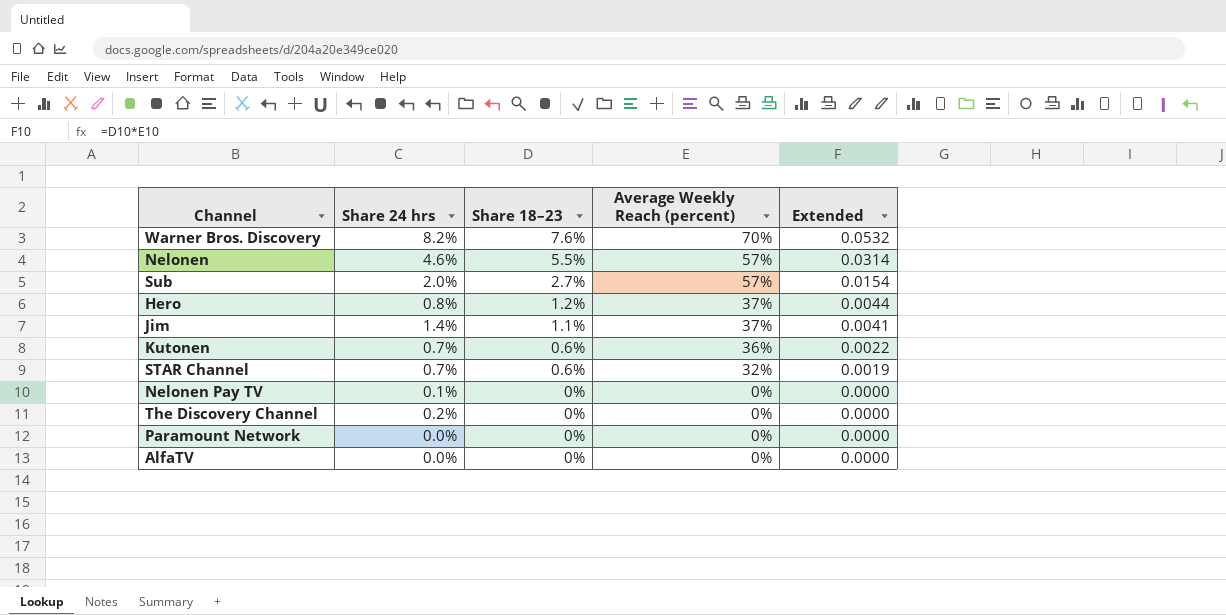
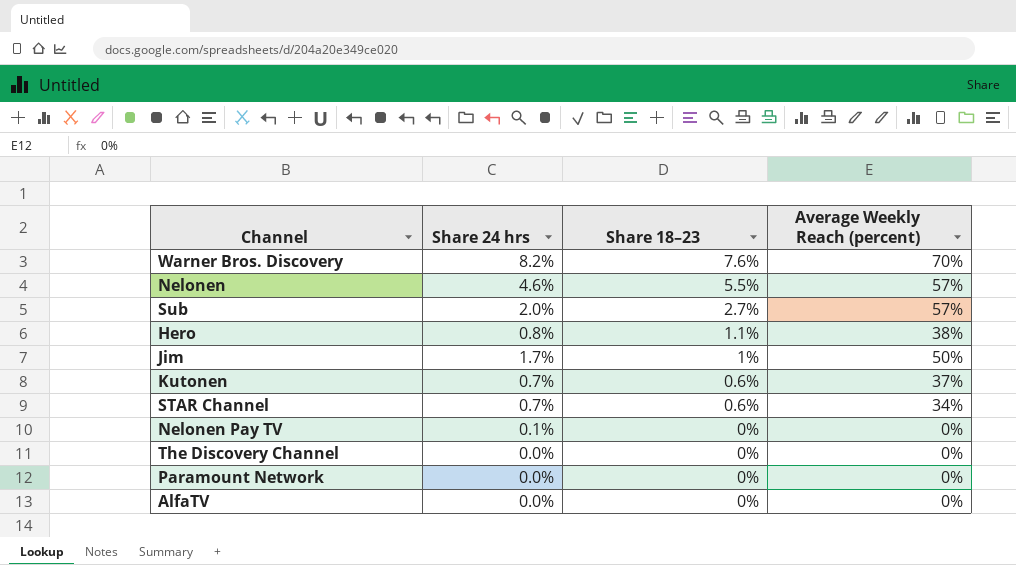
column Extended | formula: [Share 18–23] * [Average Weekly Reach (percent)] -> none
Hero | Share 18–23: 1.2% -> 1.1%
Hero | Average Weekly Reach (percent): 37% -> 38%
Jim | Share 24 hrs: 1.4% -> 1.7%
Jim | Share 18–23: 1.1% -> 1%
Jim | Average Weekly Reach (percent): 37% -> 50%
Kutonen | Average Weekly Reach (percent): 36% -> 37%
STAR Channel | Average Weekly Reach (percent): 32% -> 34%
The Discovery Channel | Share 24 hrs: 0.2% -> 0.0%

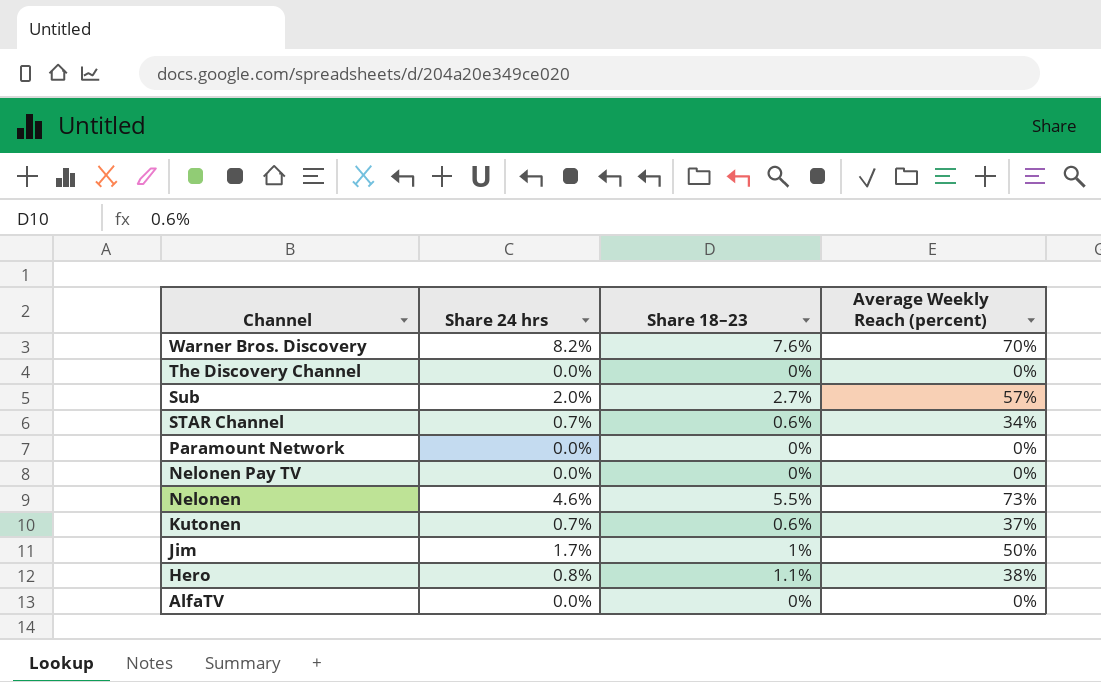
row order: Share 18–23 descending -> Channel descending
Nelonen Pay TV | Share 24 hrs: 0.1% -> 0.0%
Nelonen | Average Weekly Reach (percent): 57% -> 73%

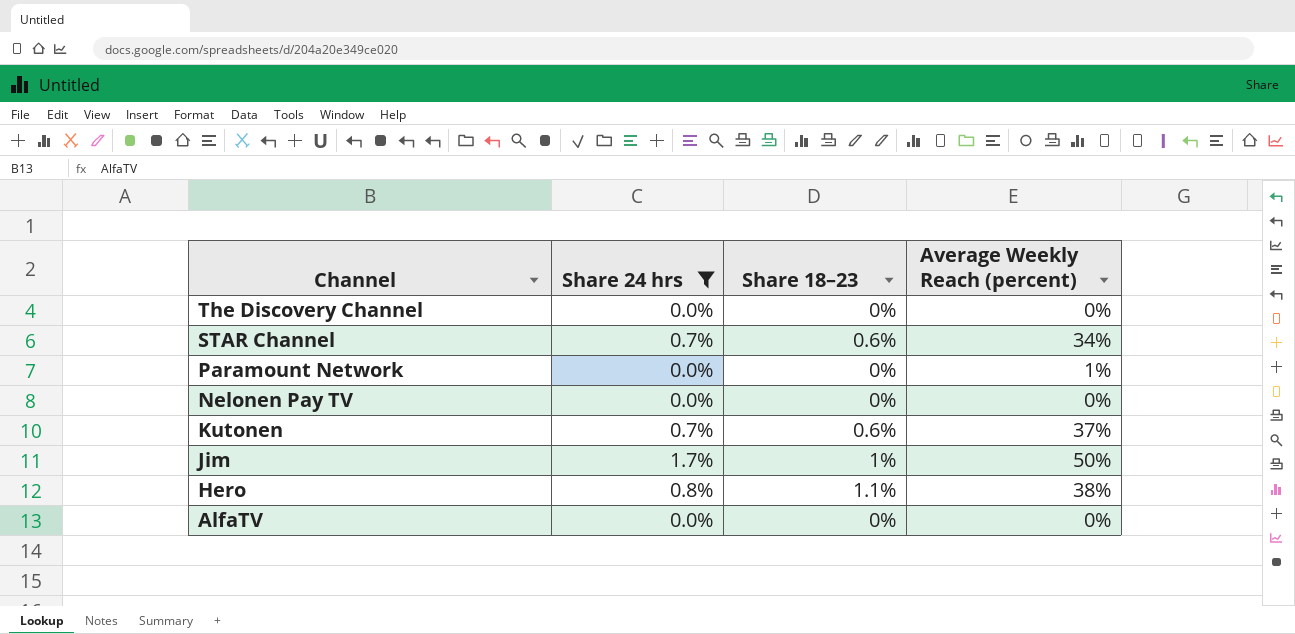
filter: none -> Share 24 hrs <= 1.7%
Paramount Network | Average Weekly Reach (percent): 0% -> 1%

